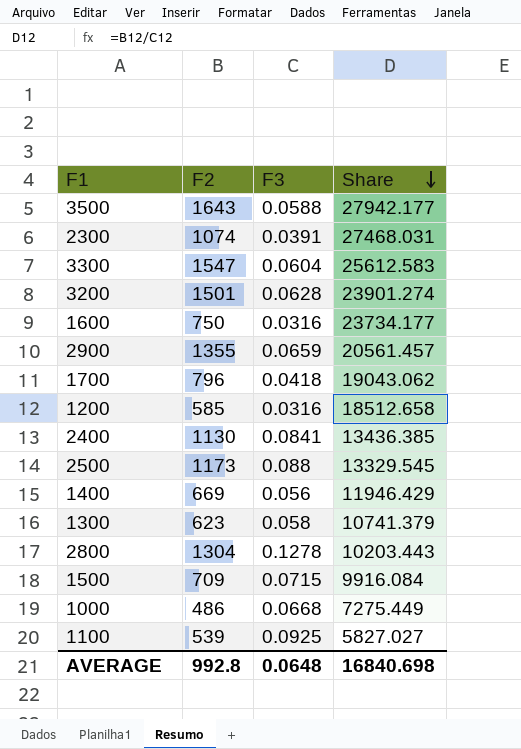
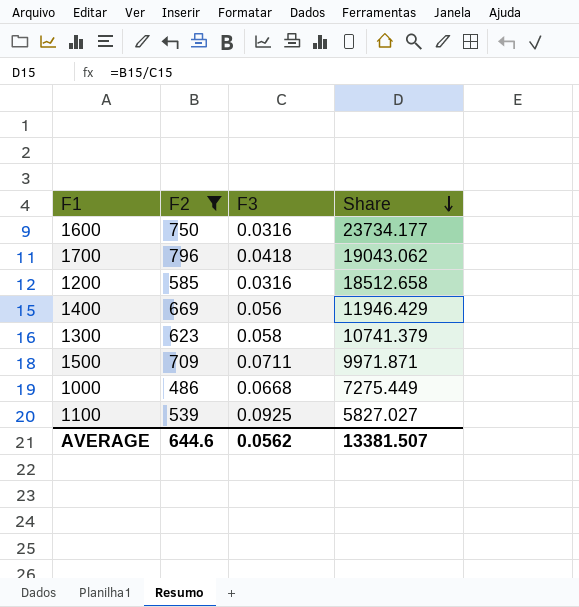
filter: none -> F2 <= 796
1500 | F3: 0.0715 -> 0.0711
1500 | Share: 9916.084 -> 9971.871
AVERAGE | F2: 992.8 -> 644.6
AVERAGE | F3: 0.0648 -> 0.0562
AVERAGE | Share: 16840.698 -> 13381.507

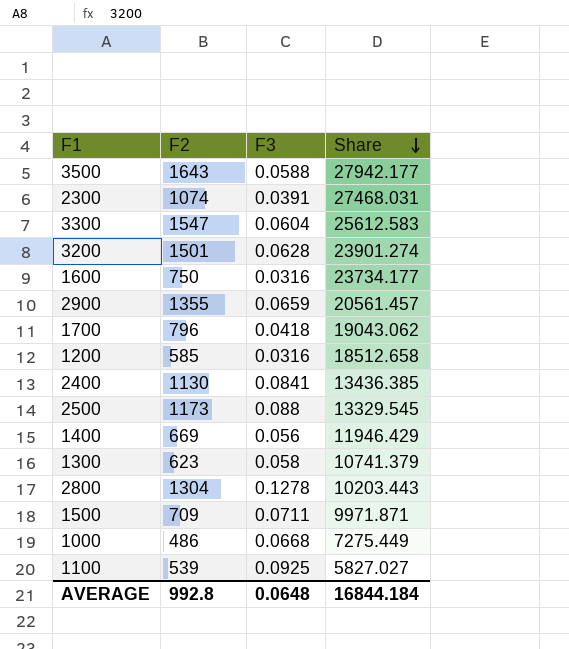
filter: F2 <= 796 -> none
AVERAGE | F2: 644.6 -> 992.8
AVERAGE | F3: 0.0562 -> 0.0648
AVERAGE | Share: 13381.507 -> 16844.184

